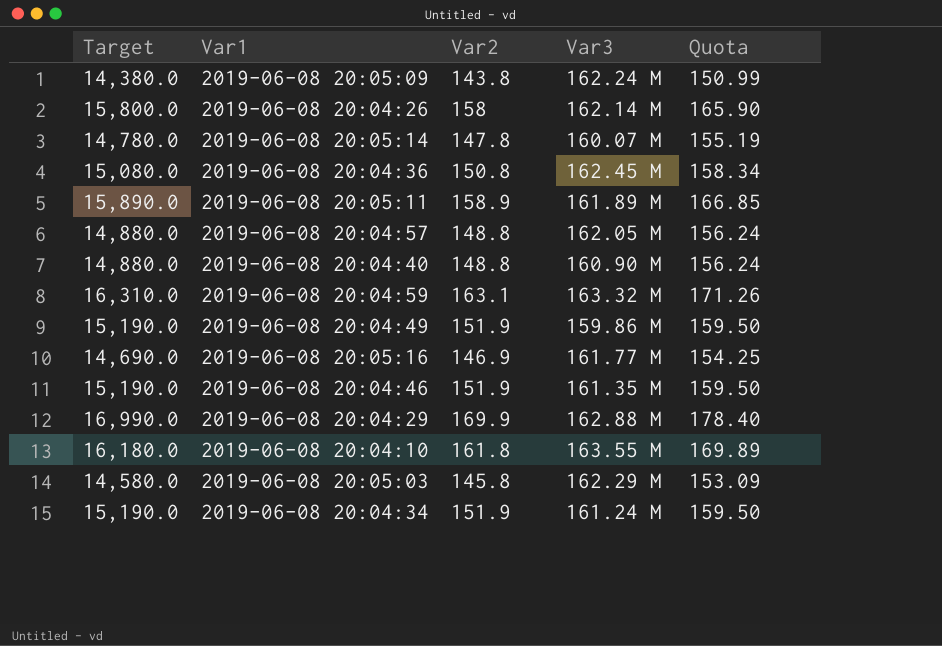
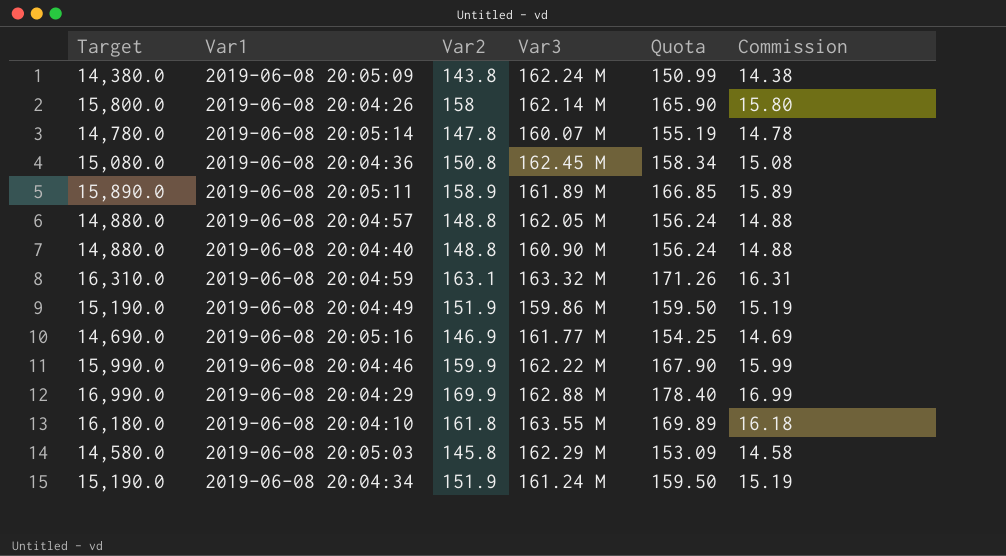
column Commission | formula: none -> [Var2] * 0.1
2019-06-08 20:04:46 | Target: 15,190.0 -> 15,990.0
2019-06-08 20:04:46 | Var2: 151.9 -> 159.9
2019-06-08 20:04:46 | Var3: 161.35 M -> 162.22 M
2019-06-08 20:04:46 | Quota: 159.50 -> 167.90

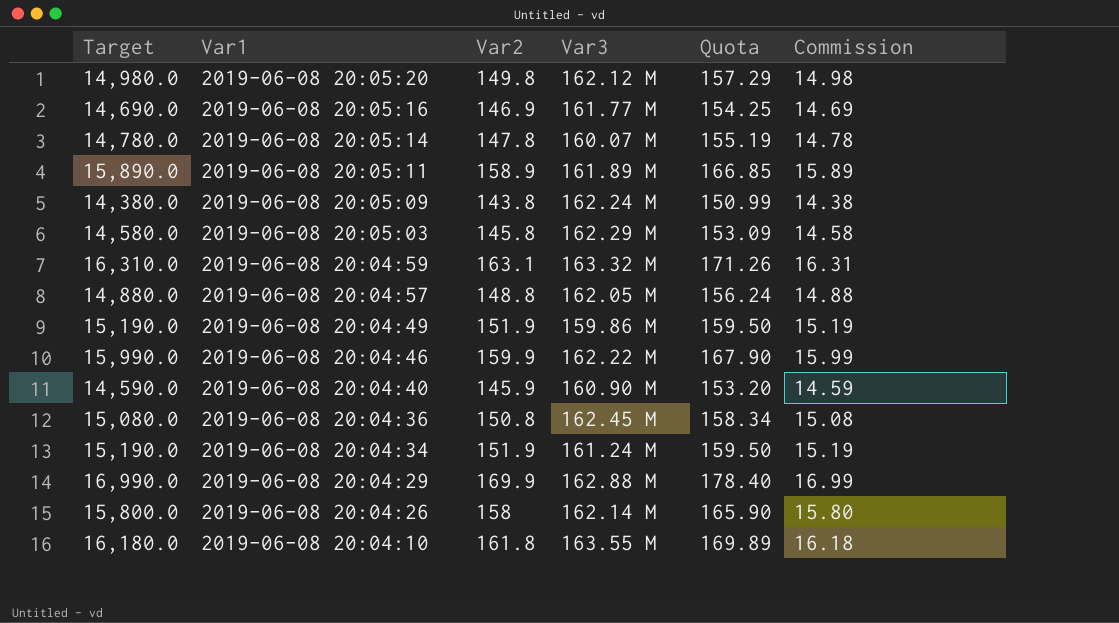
row order: none -> Var1 descending
row 2019-06-08 20:05:20: none -> 14,980.0 | 149.8 | 162.12 M | 157.29 | 14.98
2019-06-08 20:04:40 | Target: 14,880.0 -> 14,590.0
2019-06-08 20:04:40 | Var2: 148.8 -> 145.9
2019-06-08 20:04:40 | Quota: 156.24 -> 153.20
2019-06-08 20:04:40 | Commission: 14.88 -> 14.59

